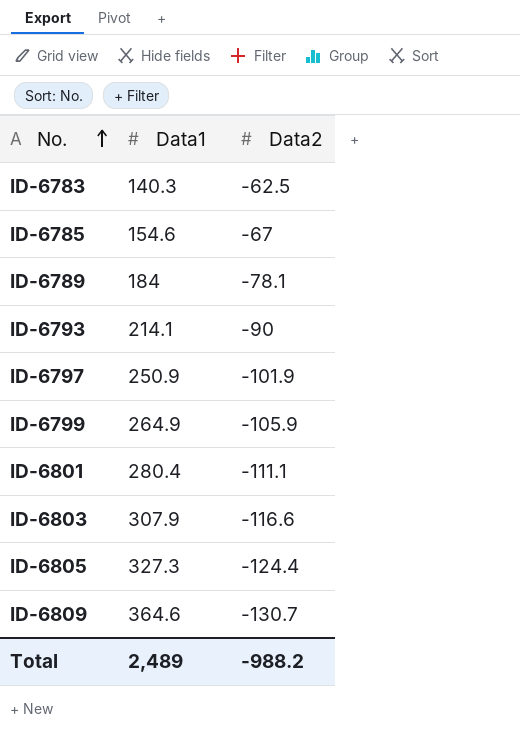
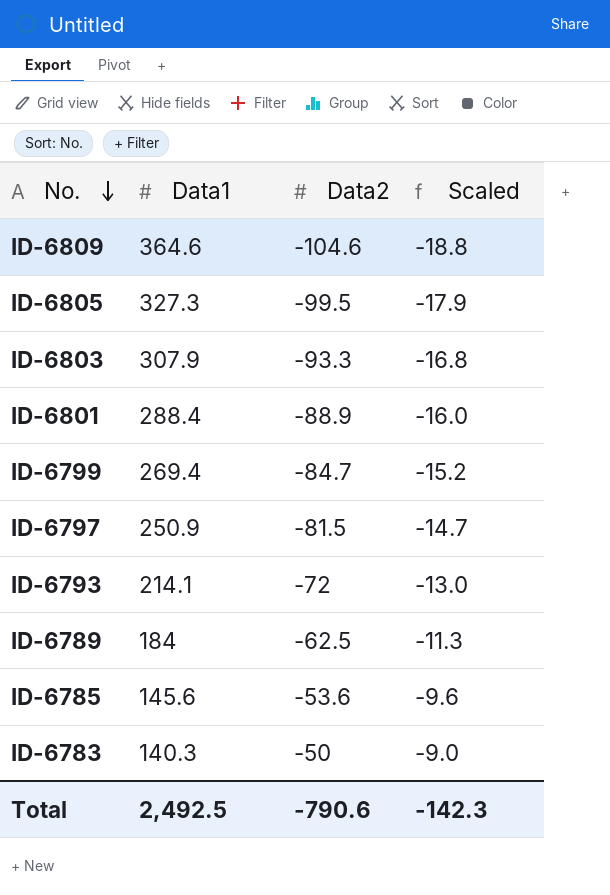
row order: No. ascending -> No. descending
column Scaled | formula: none -> [Data2] * 0.18
ID-6809 | Data2: -130.7 -> -104.6
ID-6805 | Data2: -124.4 -> -99.5
ID-6803 | Data2: -116.6 -> -93.3
ID-6801 | Data1: 280.4 -> 288.4
ID-6801 | Data2: -111.1 -> -88.9
ID-6799 | Data1: 264.9 -> 269.4
ID-6799 | Data2: -105.9 -> -84.7
ID-6797 | Data2: -101.9 -> -81.5
ID-6793 | Data2: -90 -> -72
ID-6789 | Data2: -78.1 -> -62.5
ID-6785 | Data1: 154.6 -> 145.6
ID-6785 | Data2: -67 -> -53.6
ID-6783 | Data2: -62.5 -> -50
Total | Data1: 2,489 -> 2,492.5
Total | Data2: -988.2 -> -790.6

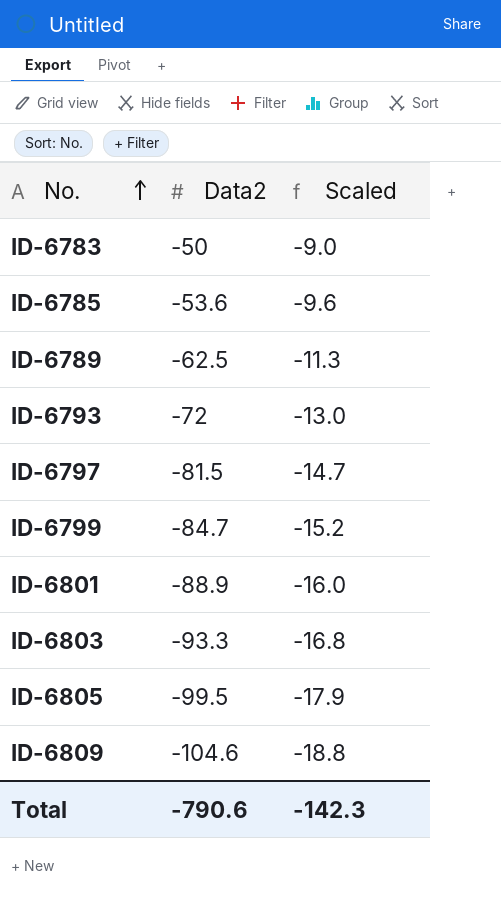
row order: No. descending -> No. ascending
column Data1 | position: 2 -> none

